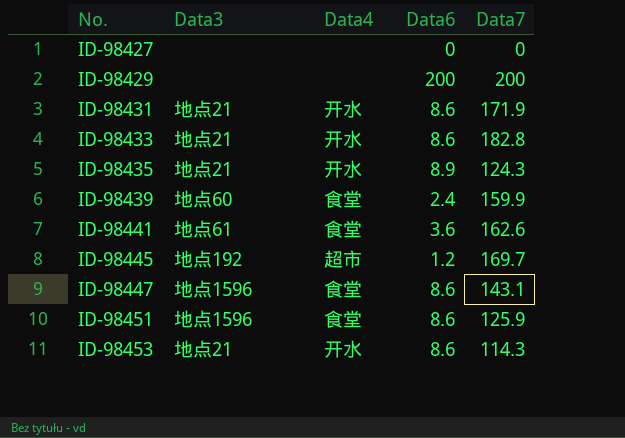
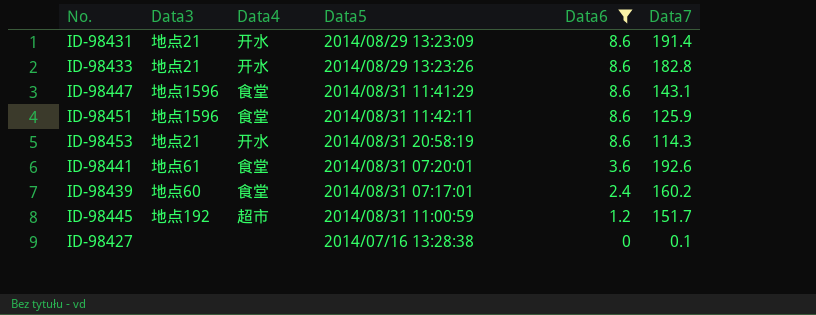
filter: none -> Data6 <= 8.6
row order: No. ascending -> Data6 descending
column Data5 | position: none -> 4
ID-98431 | Data7: 171.9 -> 191.4
ID-98441 | Data7: 162.6 -> 192.6
ID-98439 | Data7: 159.9 -> 160.2
ID-98445 | Data7: 169.7 -> 151.7
ID-98427 | Data7: 0 -> 0.1

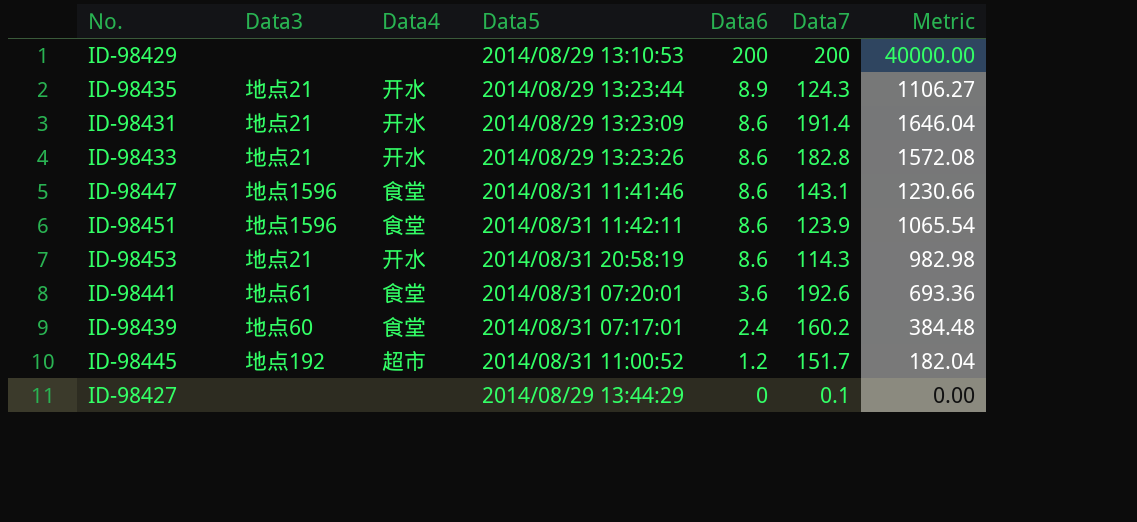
filter: Data6 <= 8.6 -> none
column Metric | formula: none -> [Data6] * [Data7]
ID-98447 | Data5: 2014/08/31 11:41:29 -> 2014/08/31 11:41:46
ID-98451 | Data7: 125.9 -> 123.9
ID-98445 | Data5: 2014/08/31 11:00:59 -> 2014/08/31 11:00:52
ID-98427 | Data5: 2014/07/16 13:28:38 -> 2014/08/29 13:44:29

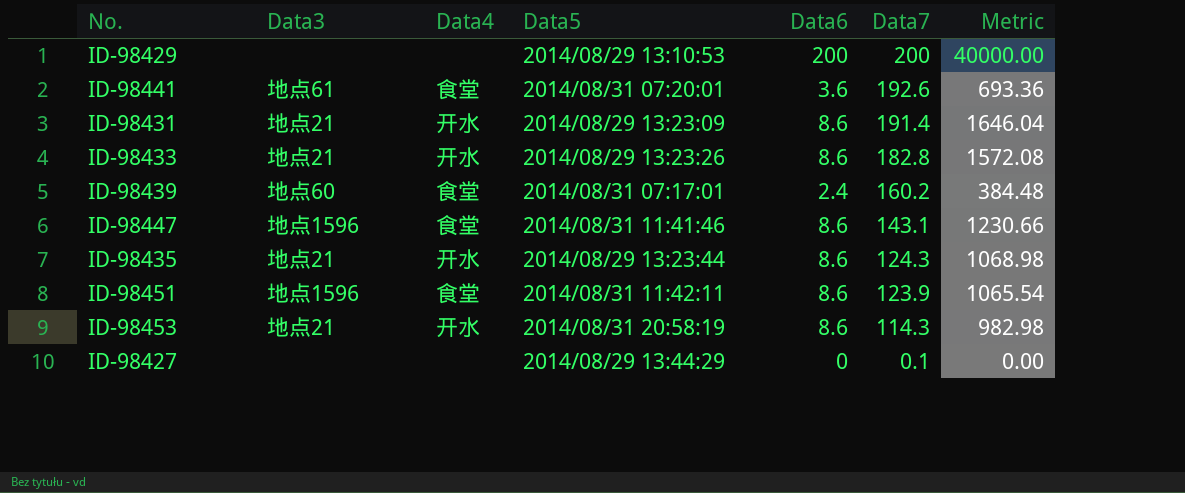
row order: Data6 descending -> Data7 descending
row ID-98445: 地点192 | 超市 | 2014/08/31 11:00:52 | 1.2 | 151.7 | 182.04 -> none
ID-98435 | Data6: 8.9 -> 8.6
ID-98435 | Metric: 1106.27 -> 1068.98

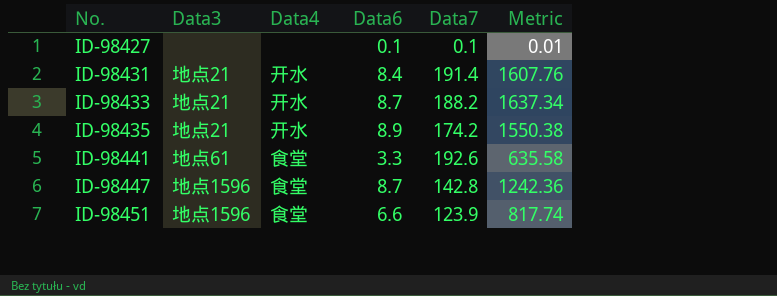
row order: Data7 descending -> No. ascending
column Data5 | position: 4 -> none
row ID-98429: none | none | 2014/08/29 13:10:53 | 200 | 200 | 40000.00 -> none
row ID-98439: 地点60 | 食堂 | 2014/08/31 07:17:01 | 2.4 | 160.2 | 384.48 -> none
row ID-98453: 地点21 | 开水 | 2014/08/31 20:58:19 | 8.6 | 114.3 | 982.98 -> none
ID-98427 | Data6: 0 -> 0.1
ID-98427 | Metric: 0.00 -> 0.01
ID-98431 | Data6: 8.6 -> 8.4
ID-98431 | Metric: 1646.04 -> 1607.76
ID-98433 | Data6: 8.6 -> 8.7
ID-98433 | Data7: 182.8 -> 188.2
ID-98433 | Metric: 1572.08 -> 1637.34
ID-98435 | Data6: 8.6 -> 8.9
ID-98435 | Data7: 124.3 -> 174.2
ID-98435 | Metric: 1068.98 -> 1550.38
ID-98441 | Data6: 3.6 -> 3.3
ID-98441 | Metric: 693.36 -> 635.58
ID-98447 | Data6: 8.6 -> 8.7
ID-98447 | Data7: 143.1 -> 142.8
ID-98447 | Metric: 1230.66 -> 1242.36
ID-98451 | Data6: 8.6 -> 6.6
ID-98451 | Metric: 1065.54 -> 817.74

